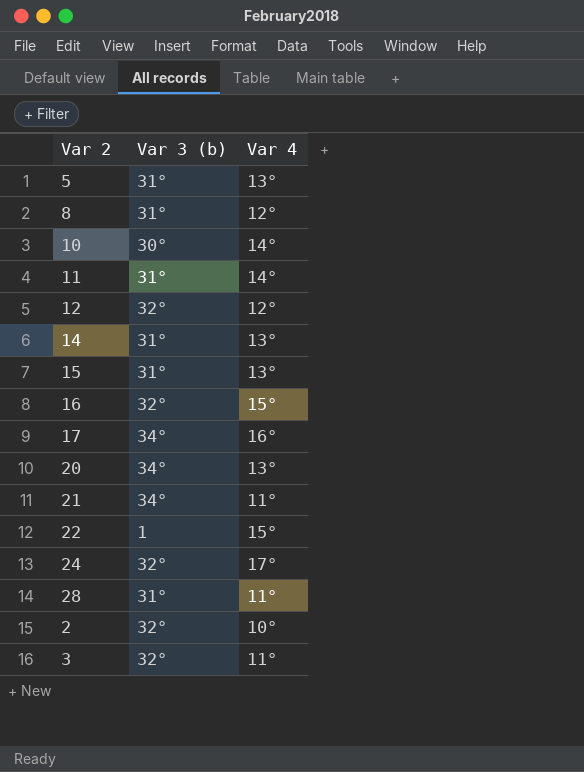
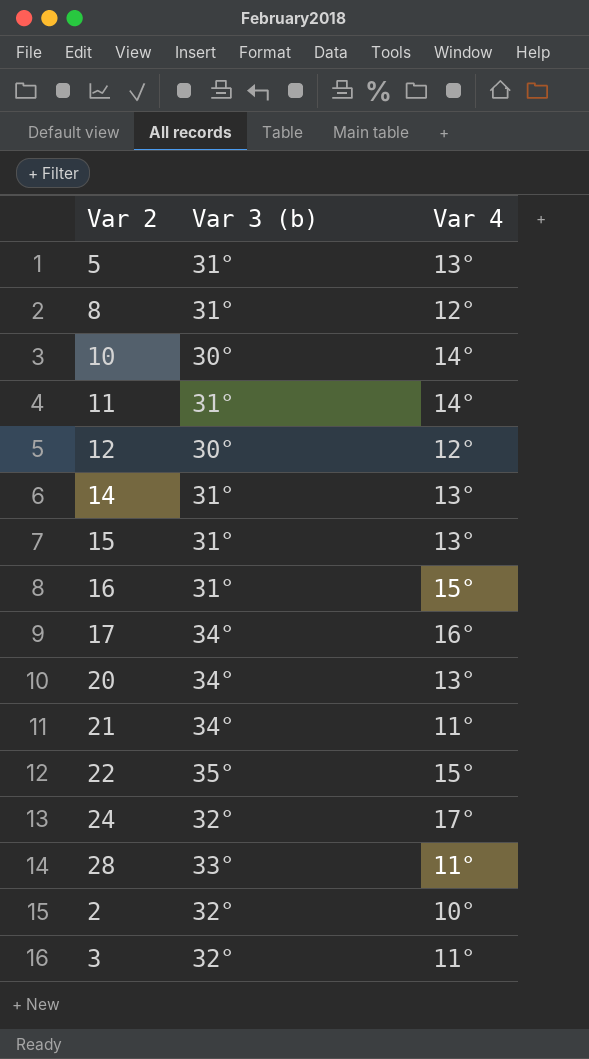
12 | Var 3 (b): 32° -> 30°
16 | Var 3 (b): 32° -> 31°
22 | Var 3 (b): 1 -> 35°
28 | Var 3 (b): 31° -> 33°

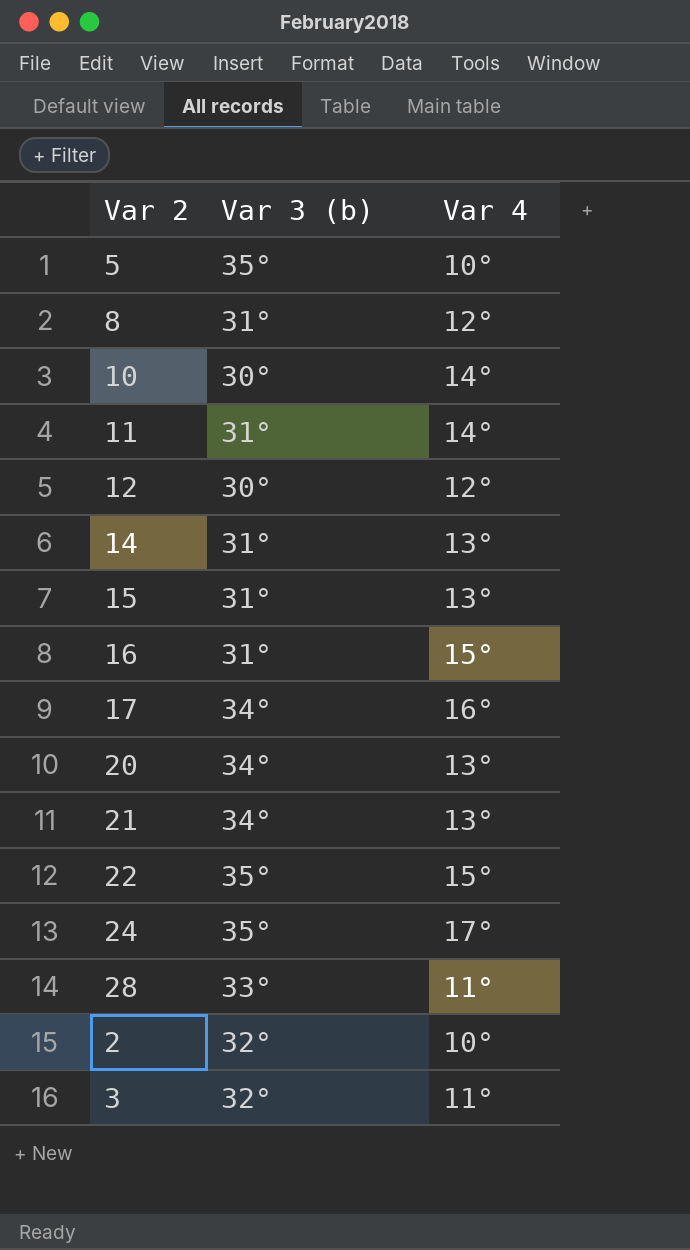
5 | Var 3 (b): 31° -> 35°
5 | Var 4: 13° -> 10°
21 | Var 4: 11° -> 13°
24 | Var 3 (b): 32° -> 35°

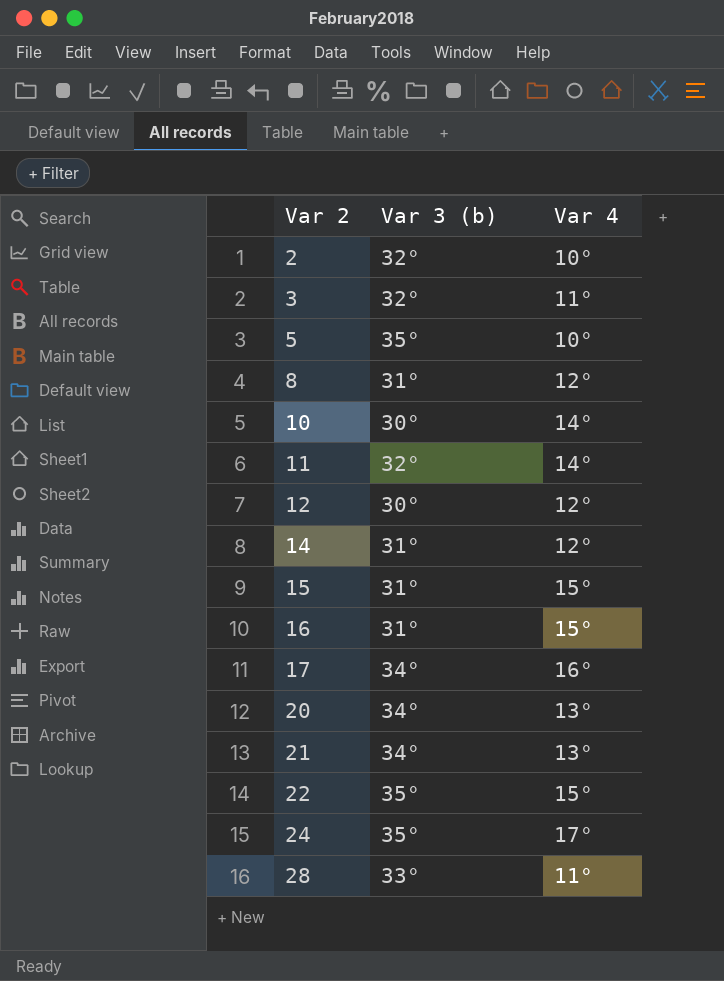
row order: none -> Var 2 ascending
11 | Var 3 (b): 31° -> 32°
14 | Var 4: 13° -> 12°
15 | Var 4: 13° -> 15°

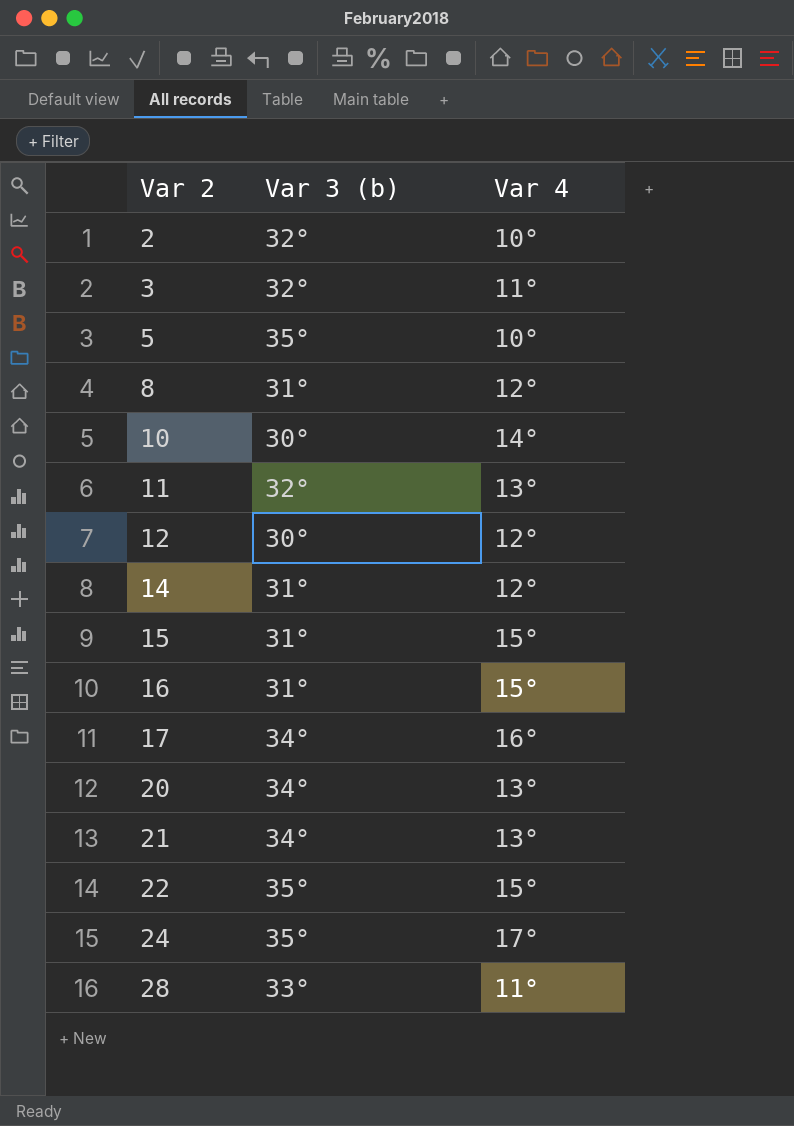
11 | Var 4: 14° -> 13°

